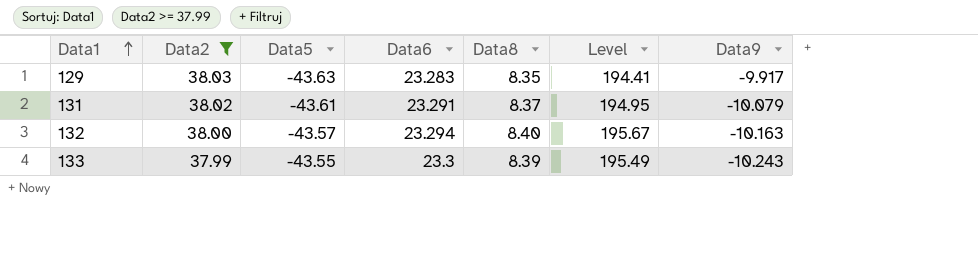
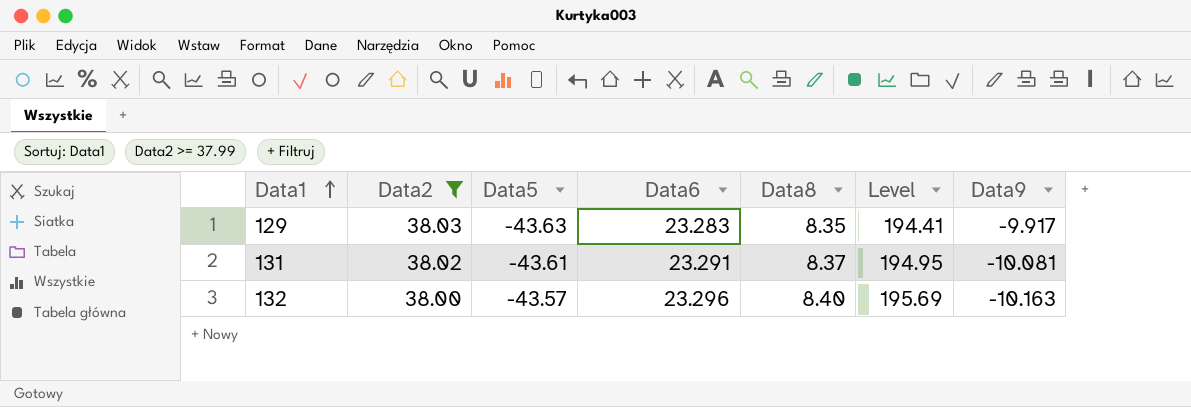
row 133: 37.99 | -43.55 | 23.3 | 8.39 | 195.49 | -10.243 -> none
131 | Data9: -10.079 -> -10.081
132 | Data6: 23.294 -> 23.296
132 | Level: 195.67 -> 195.69

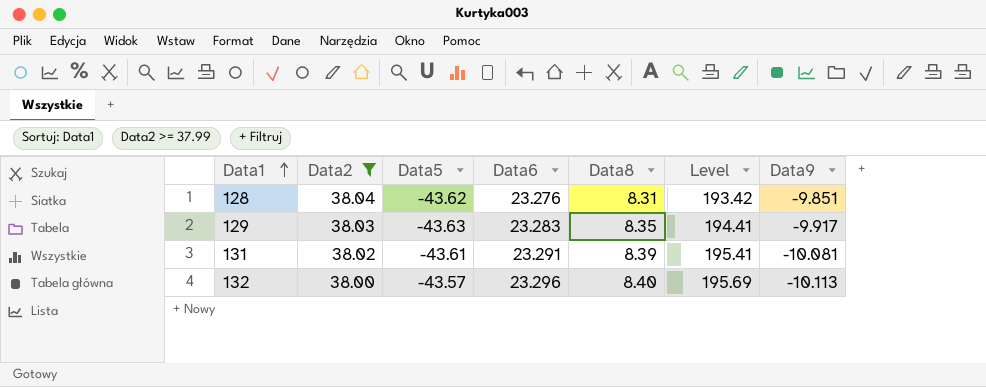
row 128: none -> 38.04 | -43.62 | 23.276 | 8.31 | 193.42 | -9.851
131 | Data8: 8.37 -> 8.39
131 | Level: 194.95 -> 195.41
132 | Data9: -10.163 -> -10.113

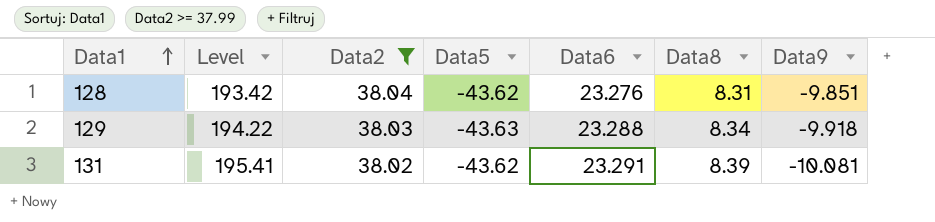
column Level | position: 6 -> 2
row 132: 38.00 | -43.57 | 23.296 | 8.40 | 195.69 | -10.113 -> none
129 | Level: 194.41 -> 194.22
129 | Data6: 23.283 -> 23.288
129 | Data8: 8.35 -> 8.34
129 | Data9: -9.917 -> -9.918
131 | Data5: -43.61 -> -43.62

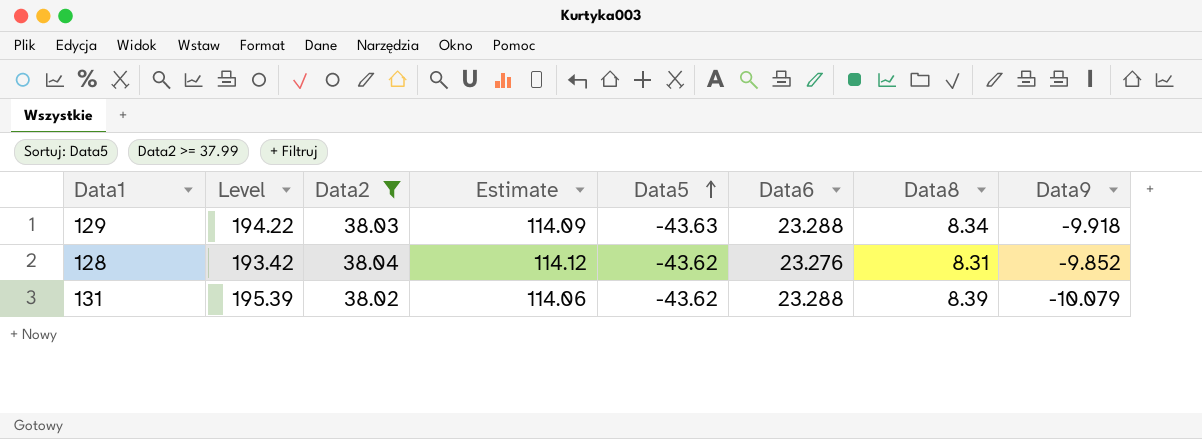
row order: Data1 ascending -> Data5 ascending
column Estimate | formula: none -> [Data2] * 3
128 | Data9: -9.851 -> -9.852
131 | Level: 195.41 -> 195.39
131 | Data6: 23.291 -> 23.288
131 | Data9: -10.081 -> -10.079

